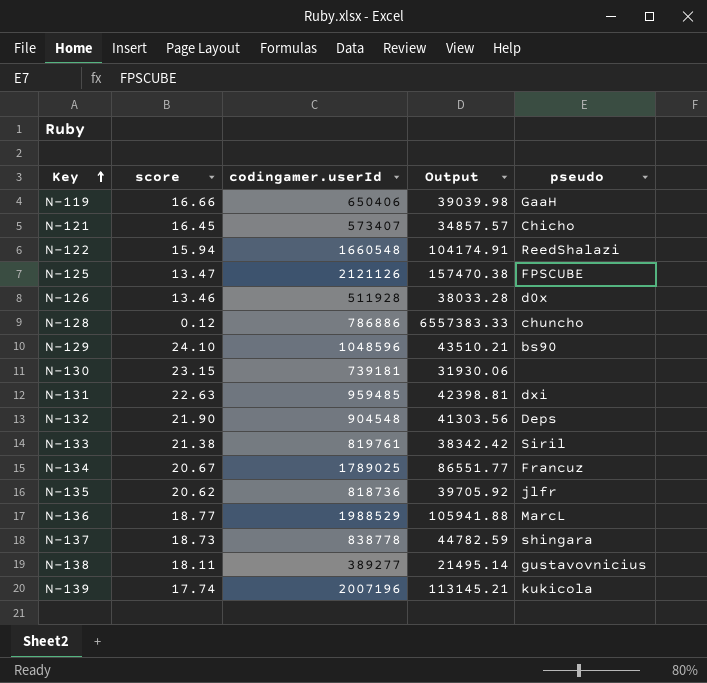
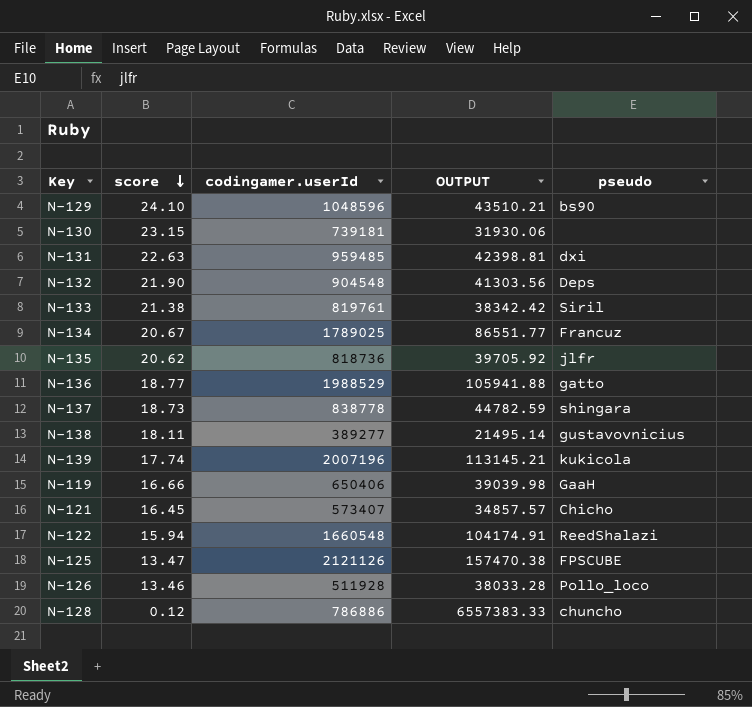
row order: Key ascending -> score descending
column name: Output -> OUTPUT
N-136 | pseudo: MarcL -> gatto
N-126 | pseudo: d0x -> Pollo_loco

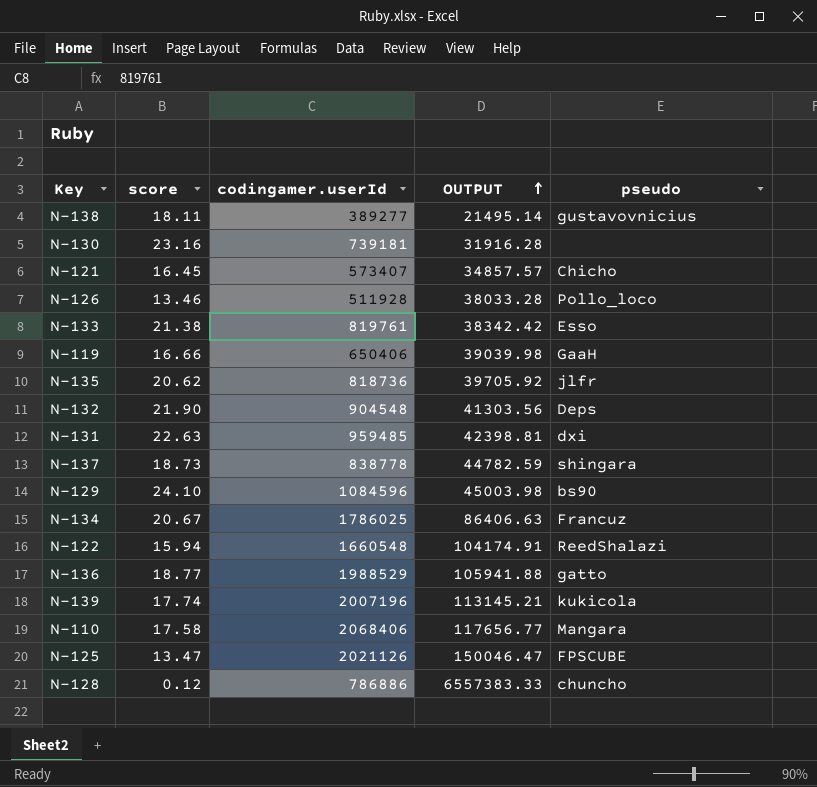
row order: score descending -> OUTPUT ascending
N-130 | score: 23.15 -> 23.16
N-130 | OUTPUT: 31930.06 -> 31916.28
N-133 | pseudo: Siril -> Esso
N-129 | codingamer.userId: 1048596 -> 1084596
N-129 | OUTPUT: 43510.21 -> 45003.98
N-134 | codingamer.userId: 1789025 -> 1786025
N-134 | OUTPUT: 86551.77 -> 86406.63
row N-110: none -> 17.58 | 2068406 | 117656.77 | Mangara
N-125 | codingamer.userId: 2121126 -> 2021126
N-125 | OUTPUT: 157470.38 -> 150046.47

